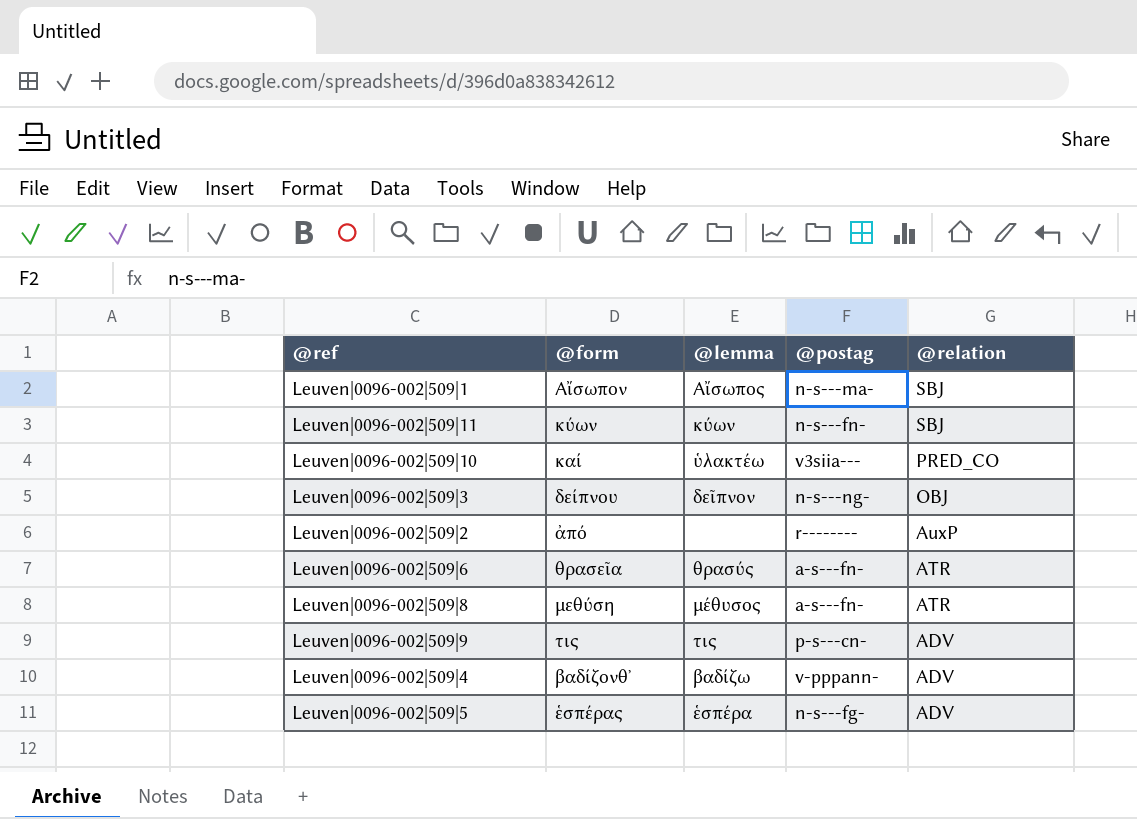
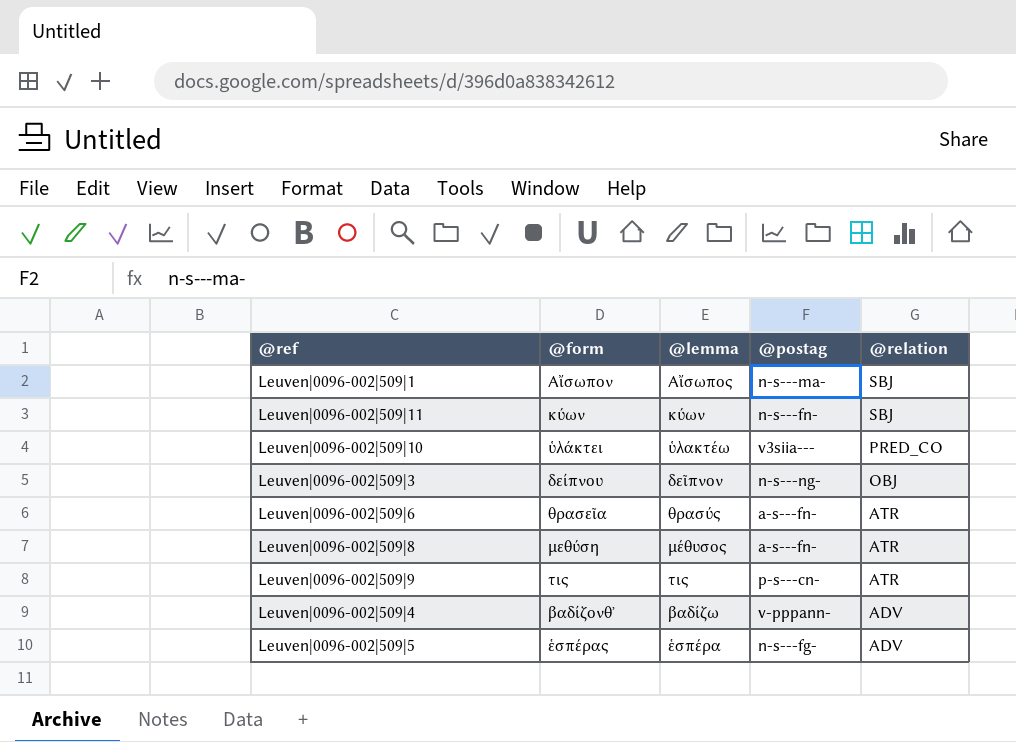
row Leuven|0096-002|509|2: ἀπό | none | r-------- | AuxP -> none
Leuven|0096-002|509|10 | @form: καί -> ὑλάκτει
Leuven|0096-002|509|9 | @relation: ADV -> ATR

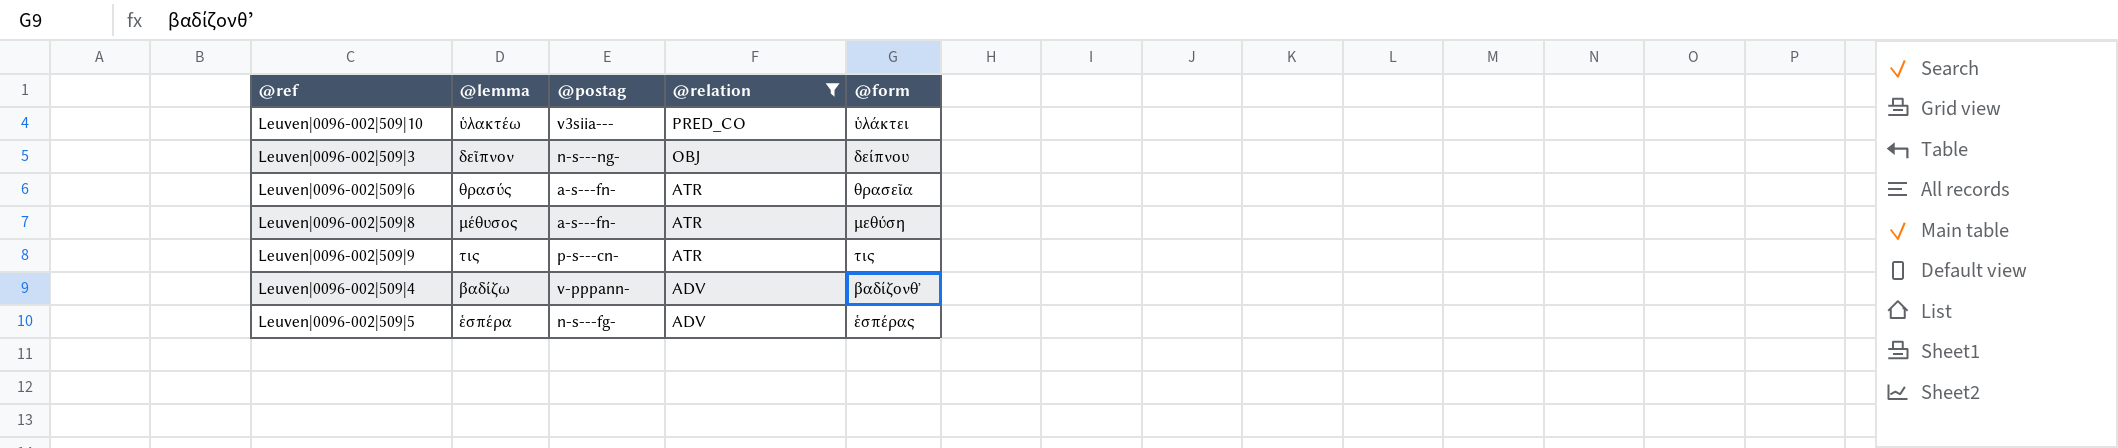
filter: none -> @relation != SBJ
column @form | position: 2 -> 5

